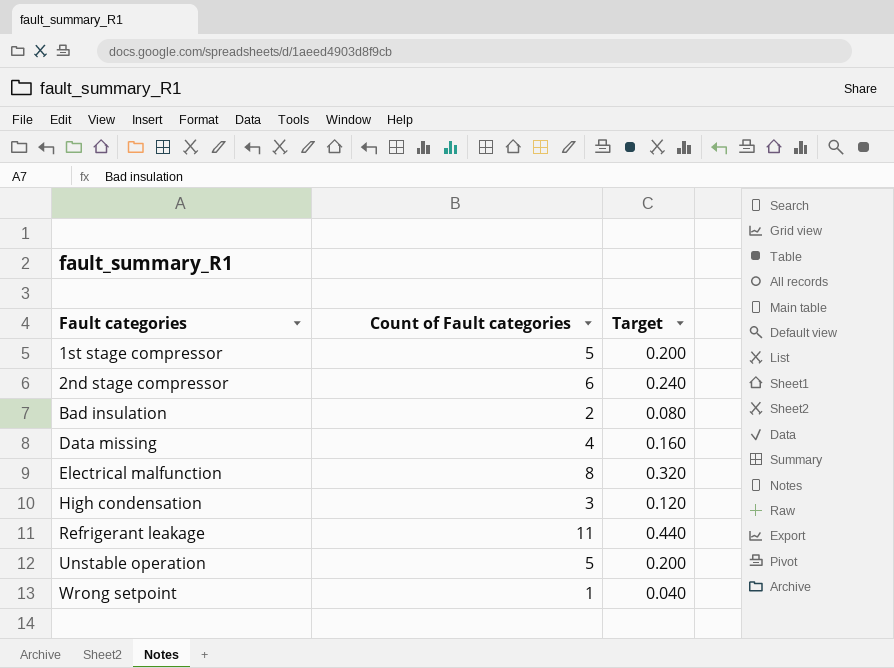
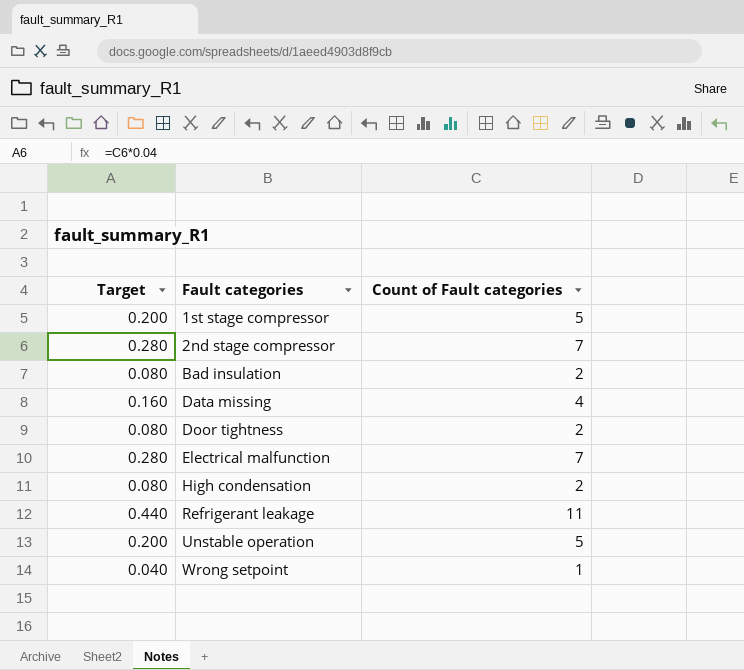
column Target | position: 3 -> 1
2nd stage compressor | Target: 0.240 -> 0.280
2nd stage compressor | Count of Fault categories: 6 -> 7
row Door tightness: none -> 0.080 | 2
Electrical malfunction | Target: 0.320 -> 0.280
Electrical malfunction | Count of Fault categories: 8 -> 7
High condensation | Target: 0.120 -> 0.080
High condensation | Count of Fault categories: 3 -> 2

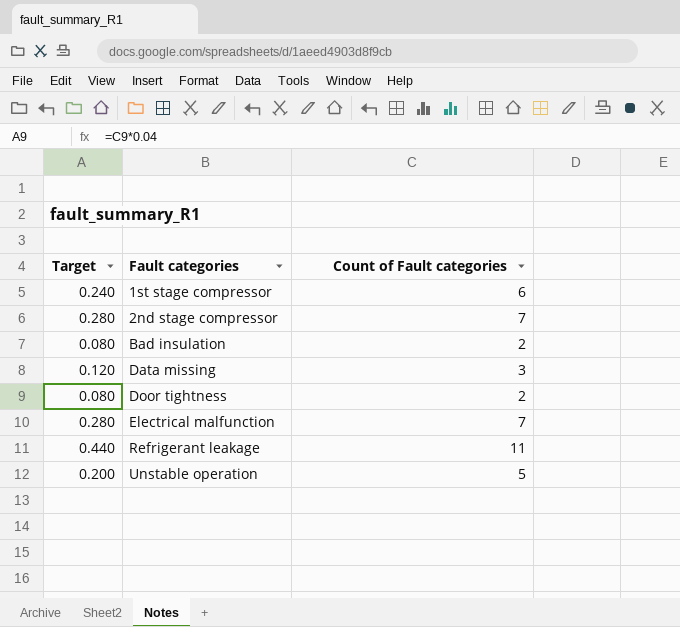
row High condensation: 0.080 | 2 -> none
row Wrong setpoint: 0.040 | 1 -> none
1st stage compressor | Target: 0.200 -> 0.240
1st stage compressor | Count of Fault categories: 5 -> 6
Data missing | Target: 0.160 -> 0.120
Data missing | Count of Fault categories: 4 -> 3

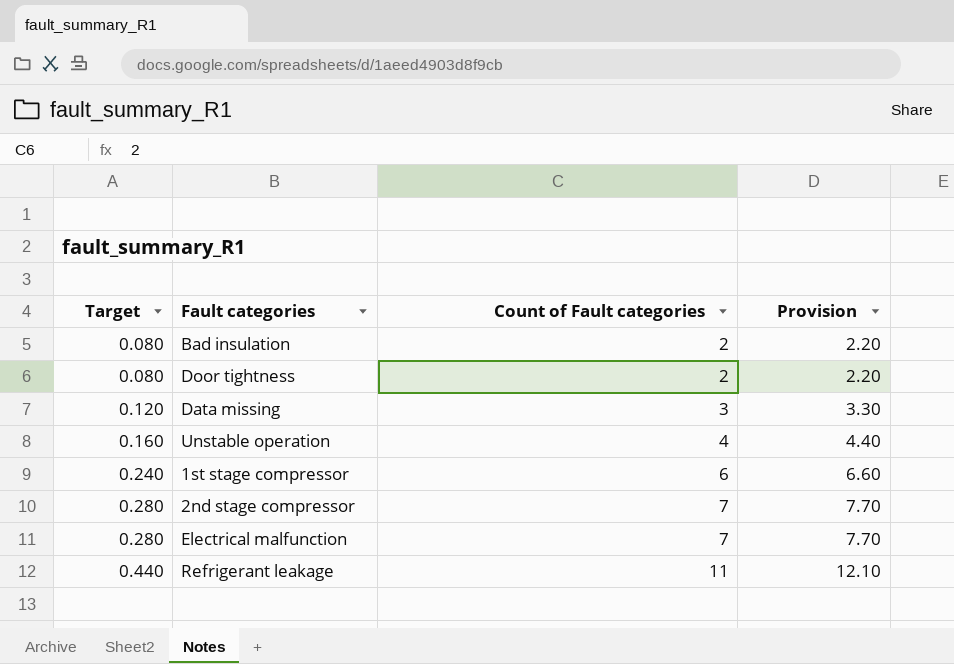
row order: Fault categories ascending -> Target ascending
column Provision | formula: none -> [Count of Fault categories] * 1.1
Unstable operation | Target: 0.200 -> 0.160
Unstable operation | Count of Fault categories: 5 -> 4

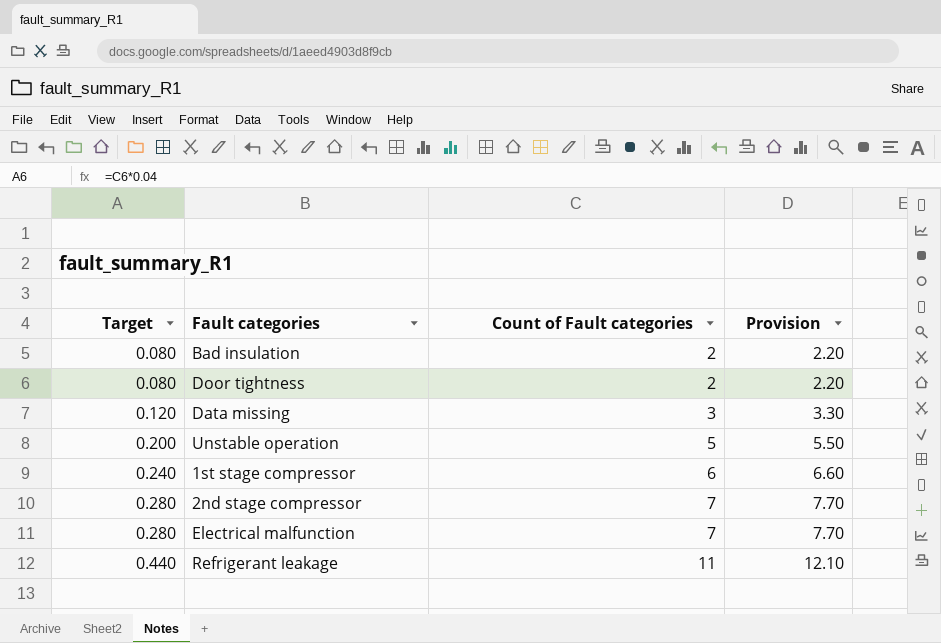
Unstable operation | Target: 0.160 -> 0.200
Unstable operation | Count of Fault categories: 4 -> 5
Unstable operation | Provision: 4.40 -> 5.50

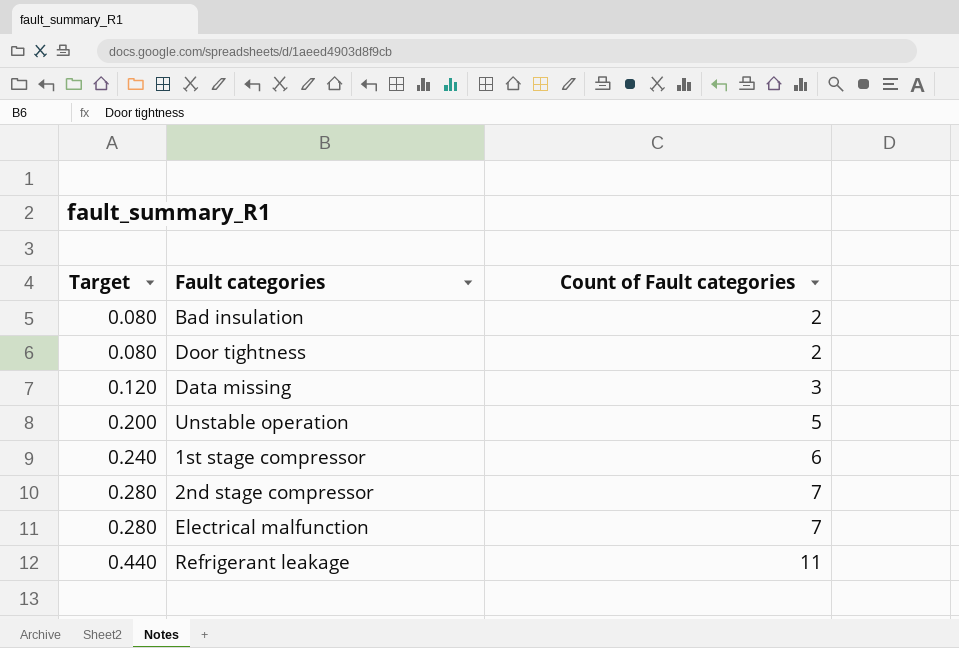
column Provision | formula: [Count of Fault categories] * 1.1 -> none

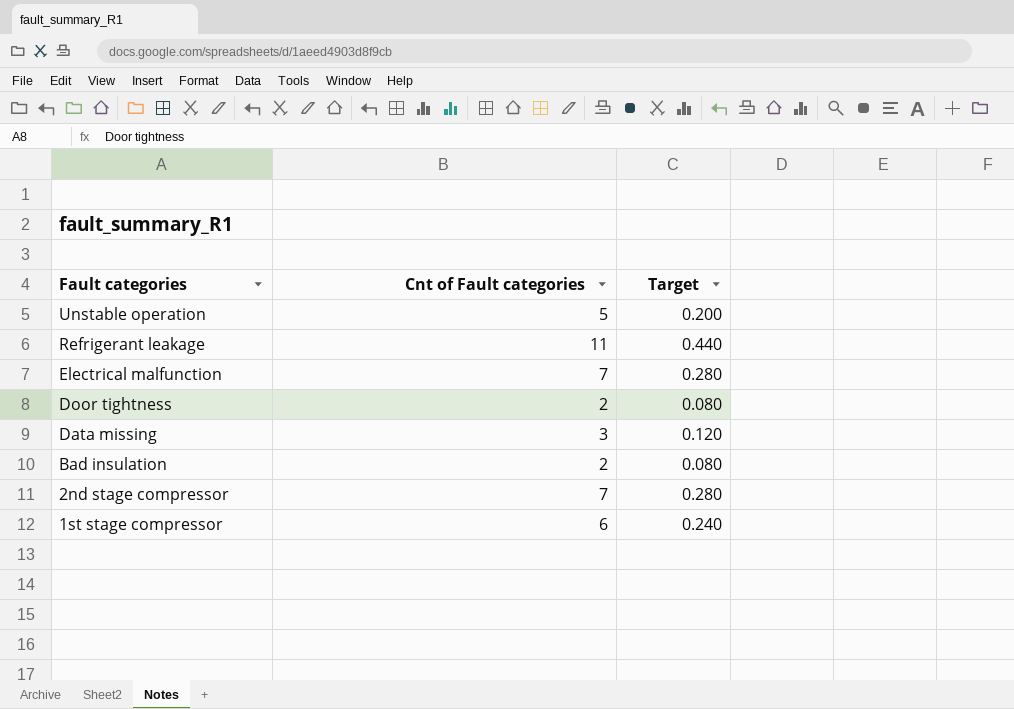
row order: Target ascending -> Fault categories descending
column name: Count of Fault categories -> Cnt of Fault categories
column Target | position: 1 -> 3

